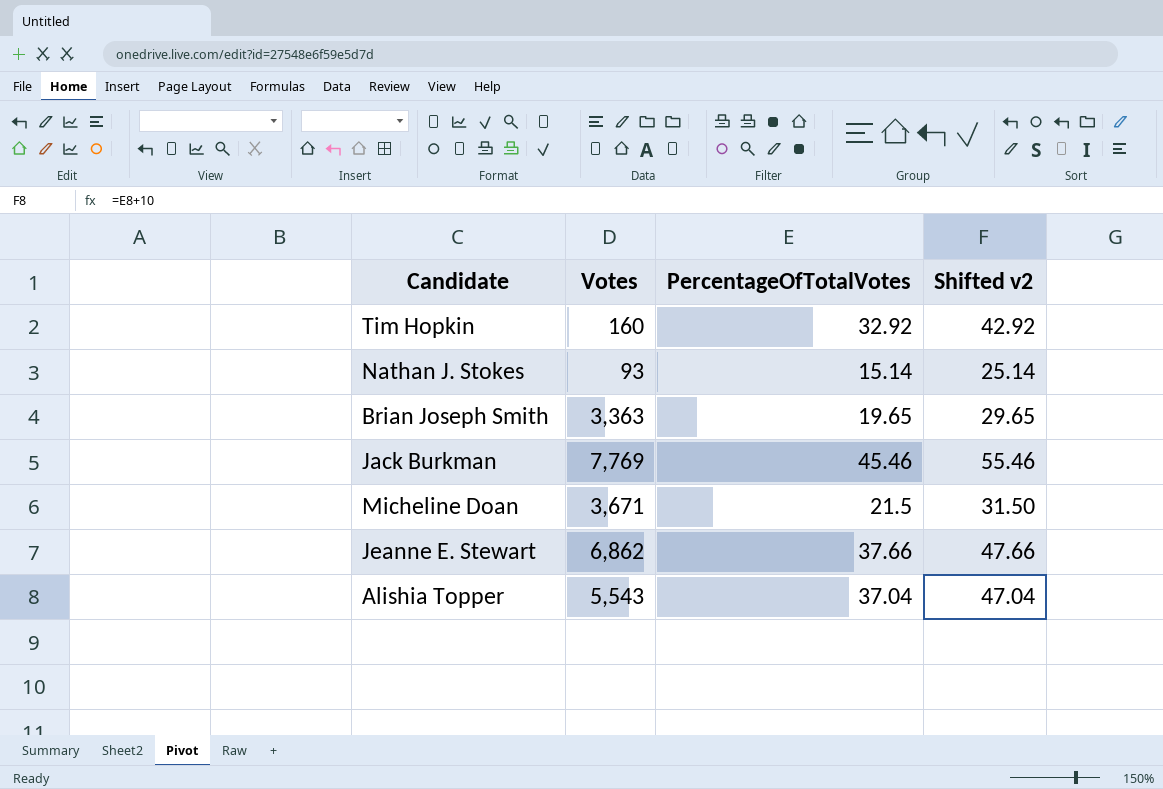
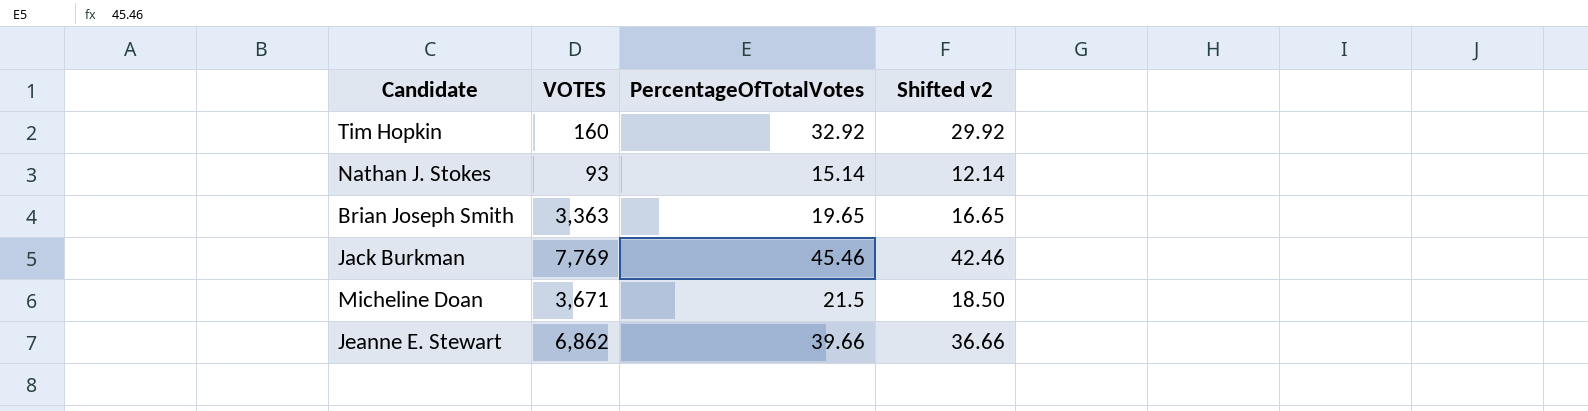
column name: Votes -> VOTES
column Shifted v2 | formula: [PercentageOfTotalVotes] + 10 -> [PercentageOfTotalVotes] - 3
row Alishia Topper: 5,543 | 37.04 | 47.04 -> none
Jeanne E. Stewart | PercentageOfTotalVotes: 37.66 -> 39.66

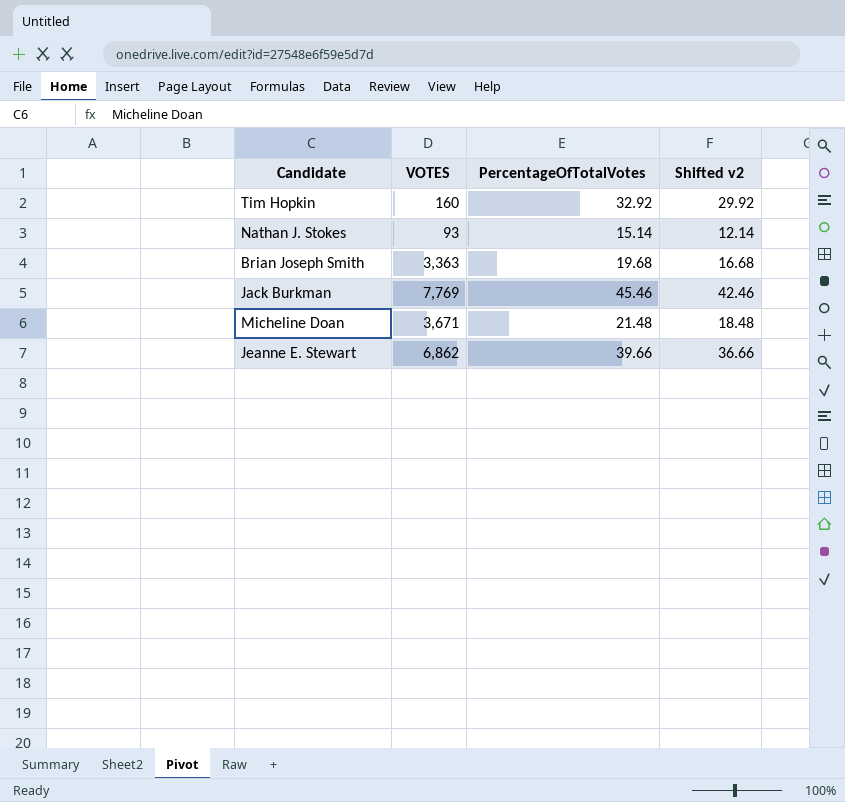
Brian Joseph Smith | PercentageOfTotalVotes: 19.65 -> 19.68
Brian Joseph Smith | Shifted v2: 16.65 -> 16.68
Micheline Doan | PercentageOfTotalVotes: 21.5 -> 21.48
Micheline Doan | Shifted v2: 18.50 -> 18.48

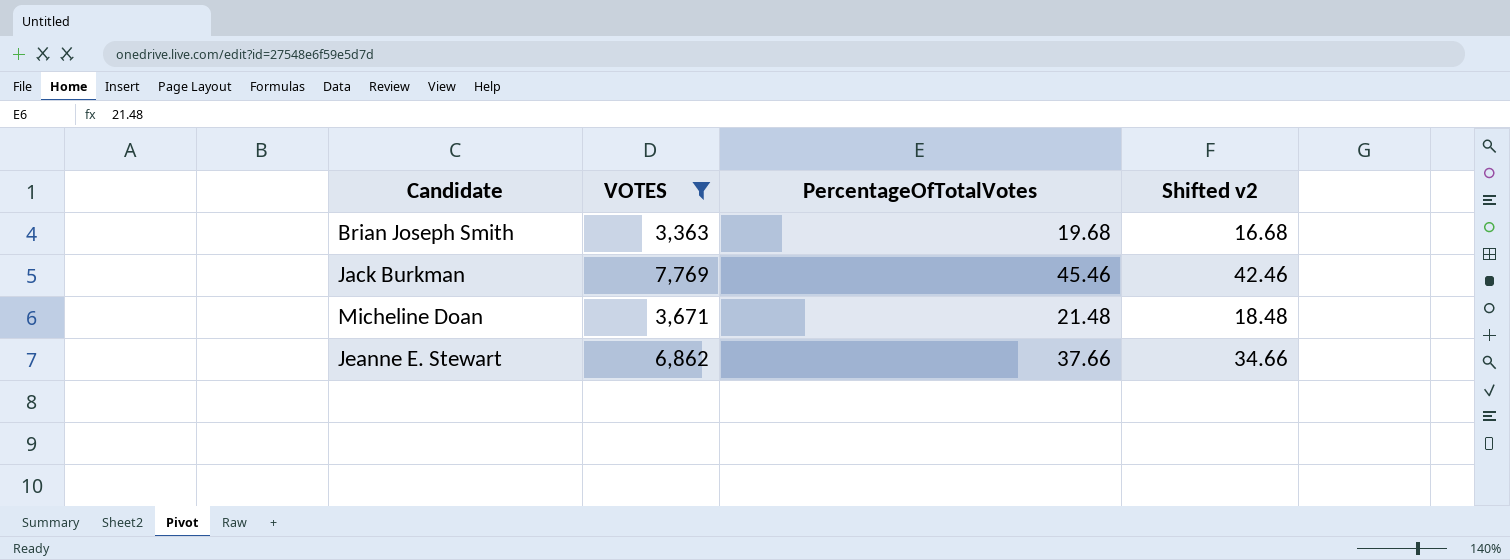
filter: none -> VOTES >= 3,363
Jeanne E. Stewart | PercentageOfTotalVotes: 39.66 -> 37.66
Jeanne E. Stewart | Shifted v2: 36.66 -> 34.66

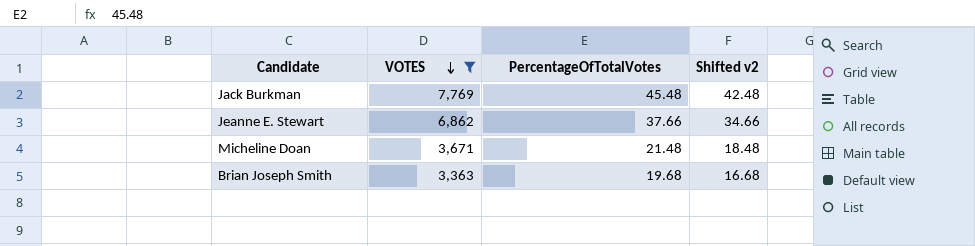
row order: none -> VOTES descending
Jack Burkman | PercentageOfTotalVotes: 45.46 -> 45.48
Jack Burkman | Shifted v2: 42.46 -> 42.48

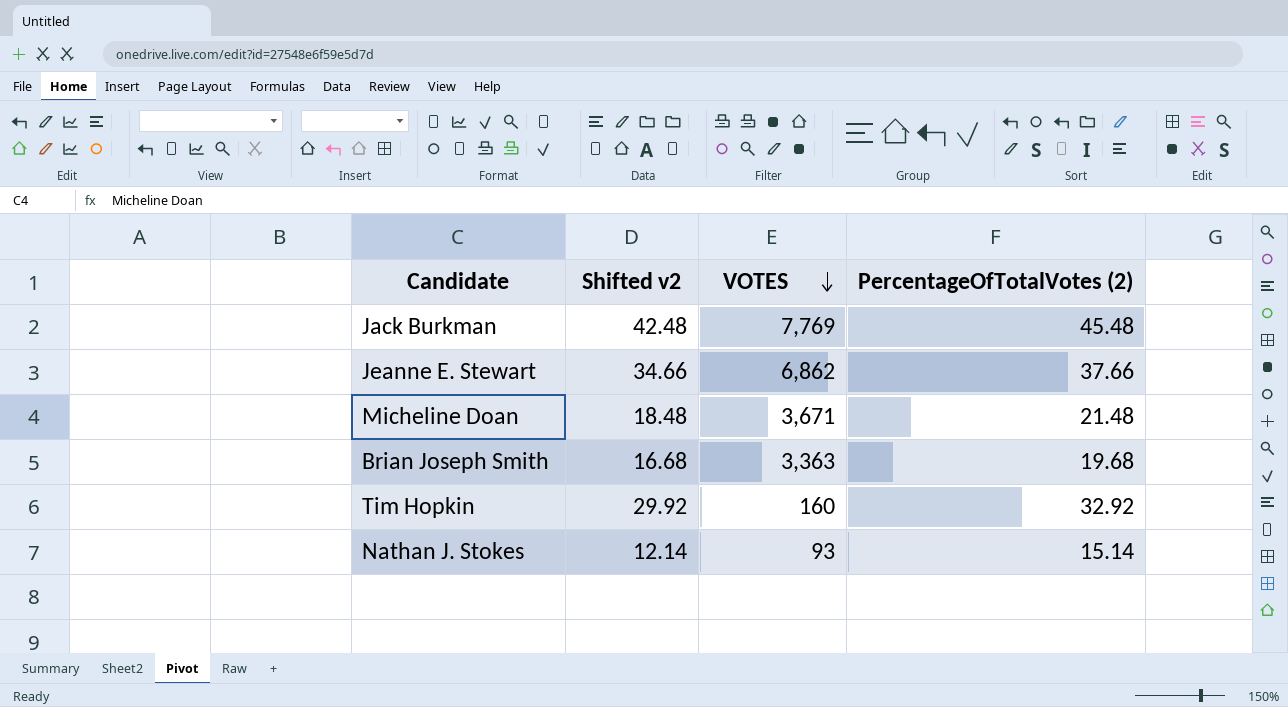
filter: VOTES >= 3,363 -> none
column Shifted v2 | position: 4 -> 2
column name: PercentageOfTotalVotes -> PercentageOfTotalVotes (2)

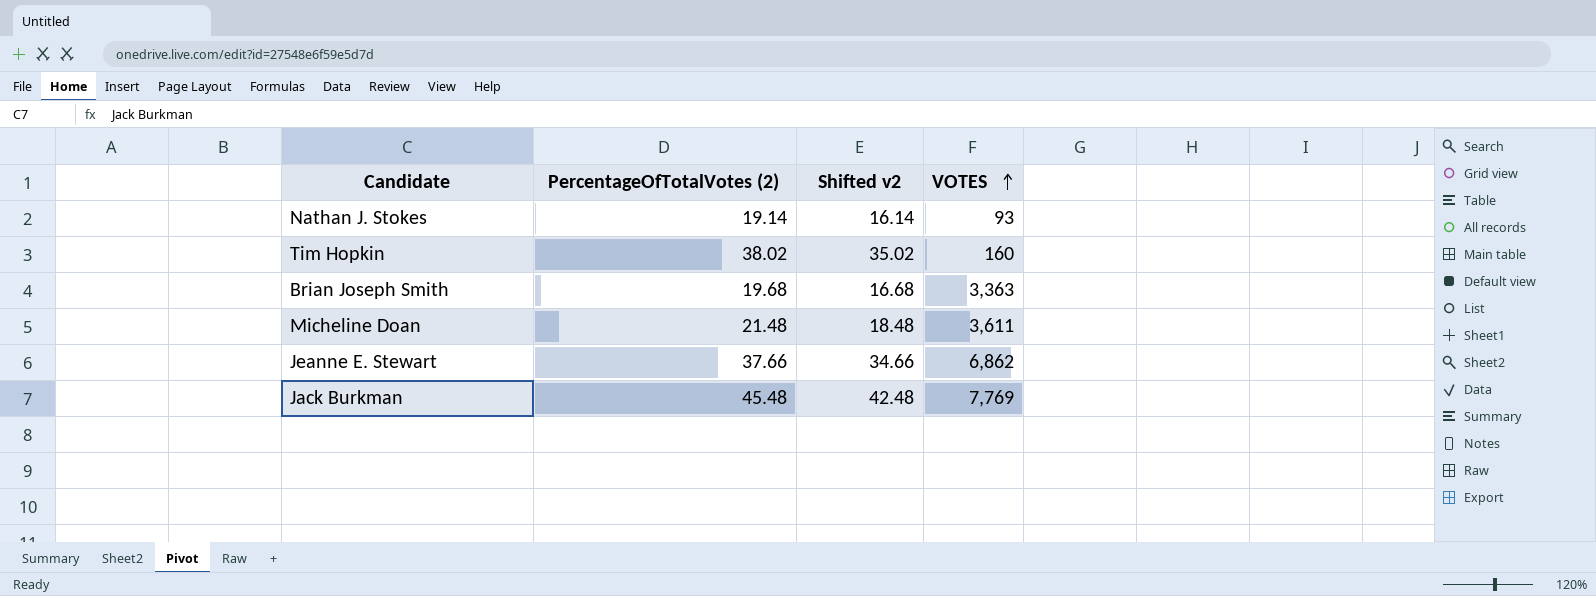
row order: VOTES descending -> VOTES ascending
column PercentageOfTotalVotes (2) | position: 4 -> 2
Nathan J. Stokes | PercentageOfTotalVotes (2): 15.14 -> 19.14
Nathan J. Stokes | Shifted v2: 12.14 -> 16.14
Tim Hopkin | PercentageOfTotalVotes (2): 32.92 -> 38.02
Tim Hopkin | Shifted v2: 29.92 -> 35.02
Micheline Doan | VOTES: 3,671 -> 3,611

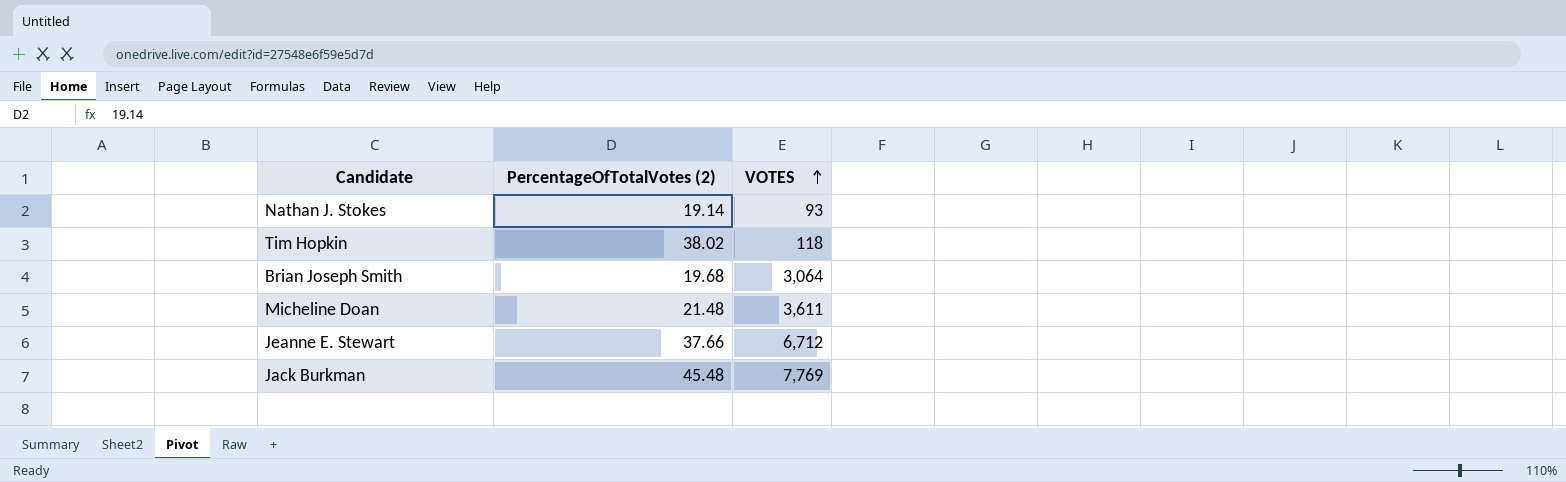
column Shifted v2 | formula: [PercentageOfTotalVotes (2)] - 3 -> none
Tim Hopkin | VOTES: 160 -> 118
Brian Joseph Smith | VOTES: 3,363 -> 3,064
Jeanne E. Stewart | VOTES: 6,862 -> 6,712

